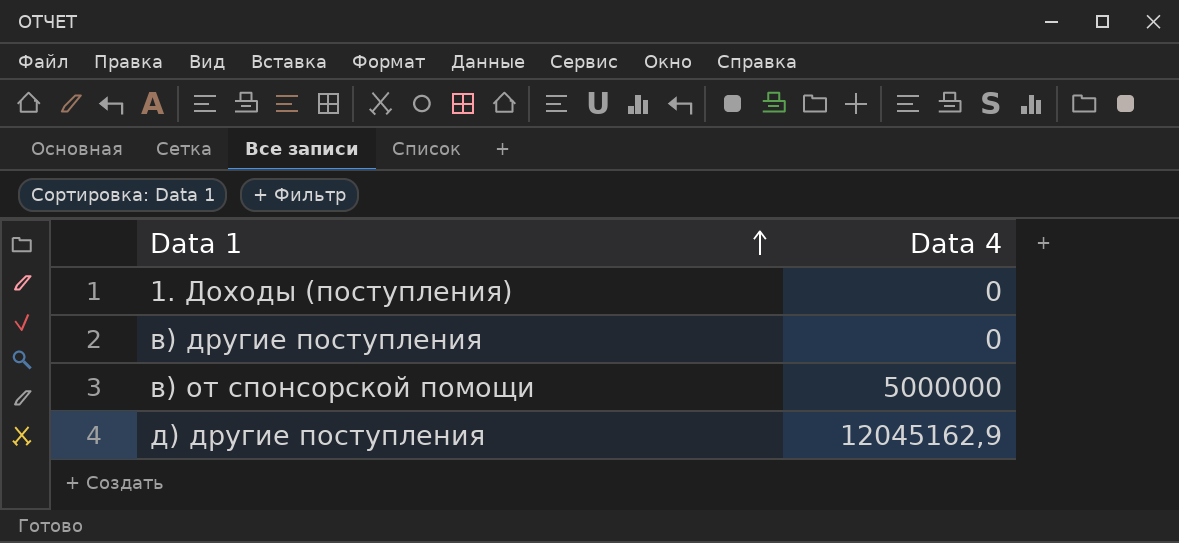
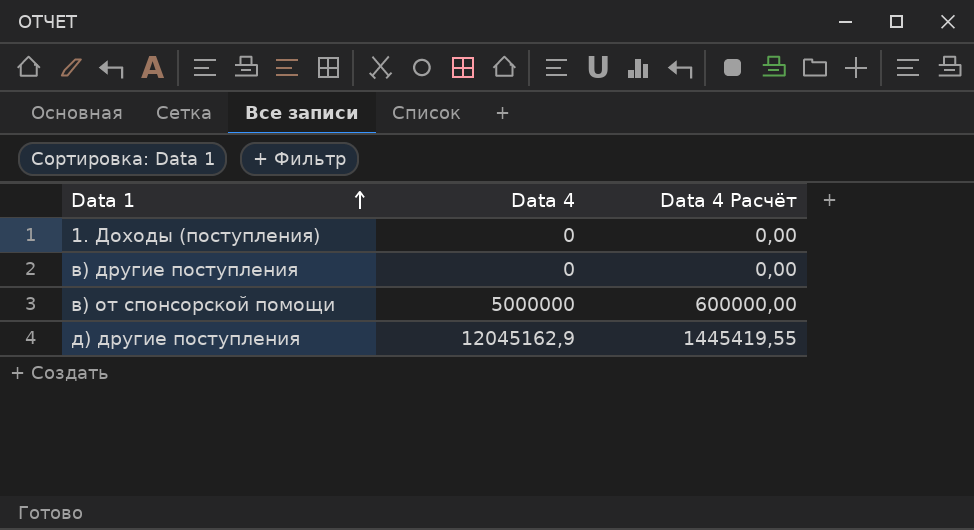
column Data 4 Расчёт | formula: none -> [Data 4] * 0,12

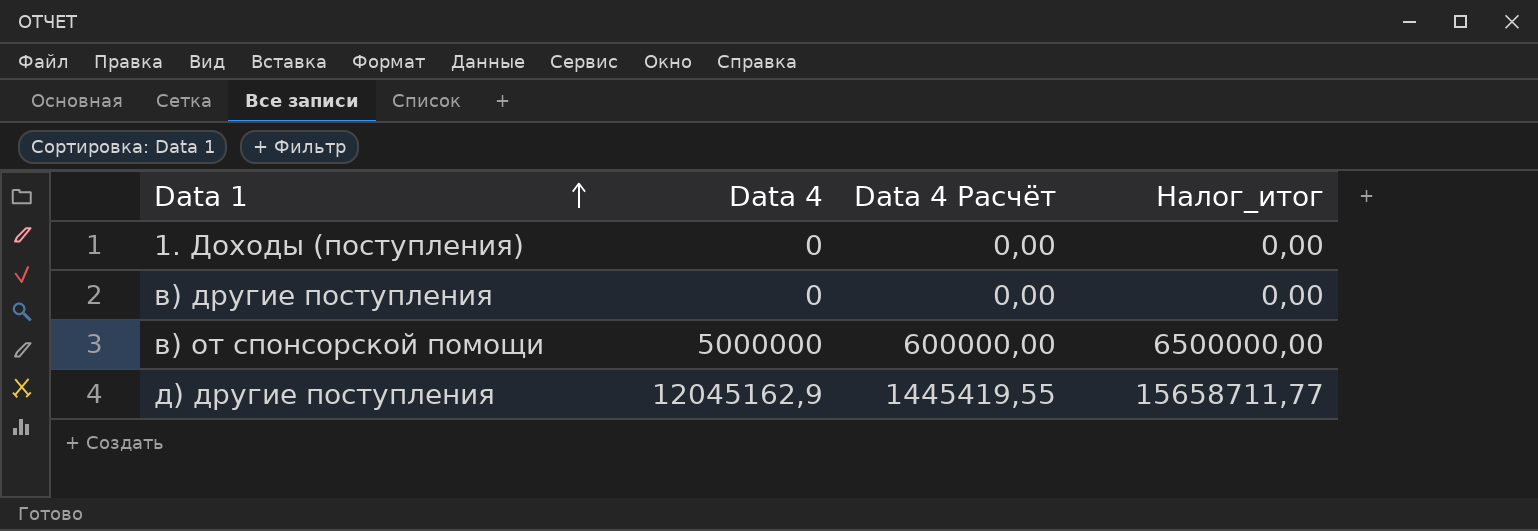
column Налог_итог | formula: none -> [Data 4] * 1,3

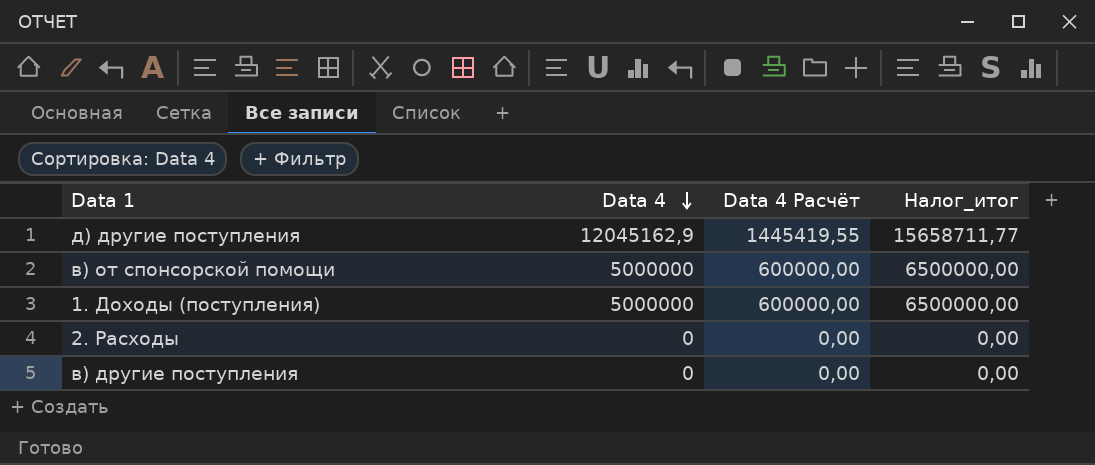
row order: Data 1 ascending -> Data 4 descending
1. Доходы (поступления) | Data 4: 0 -> 5000000
1. Доходы (поступления) | Data 4 Расчёт: 0,00 -> 600000,00
1. Доходы (поступления) | Налог_итог: 0,00 -> 6500000,00
row 2. Расходы: none -> 0 | 0,00 | 0,00

